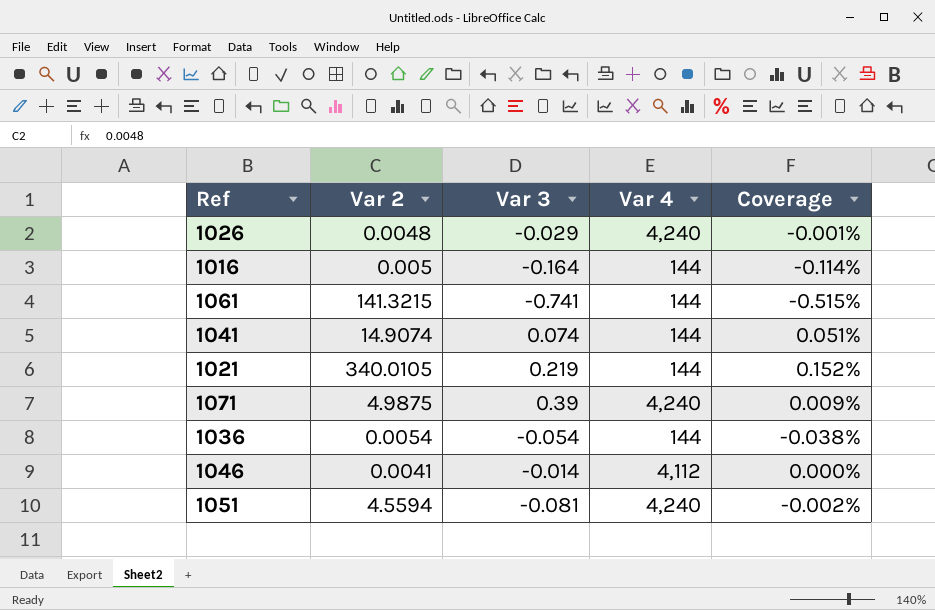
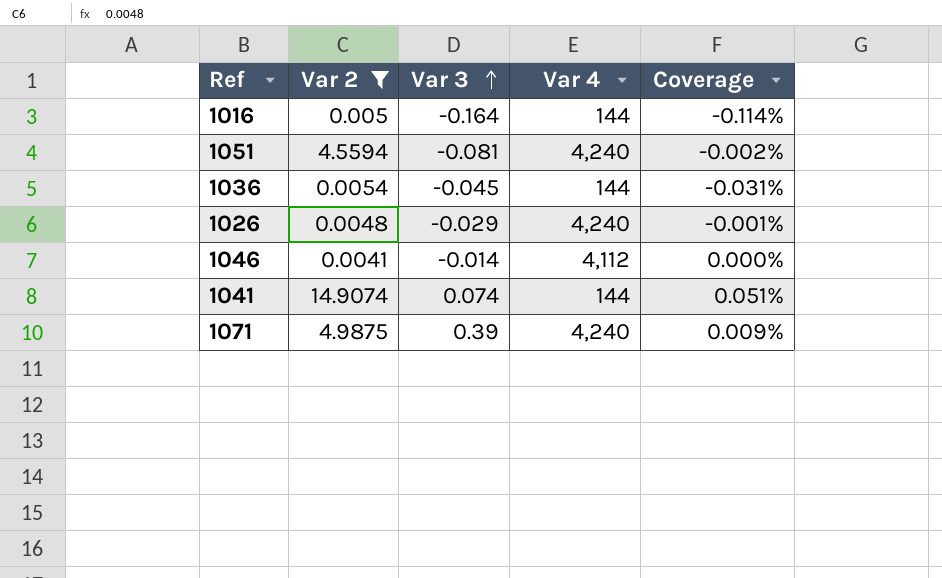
filter: none -> Var 2 <= 14.9074
row order: none -> Var 3 ascending
1036 | Var 3: -0.054 -> -0.045
1036 | Coverage: -0.038% -> -0.031%

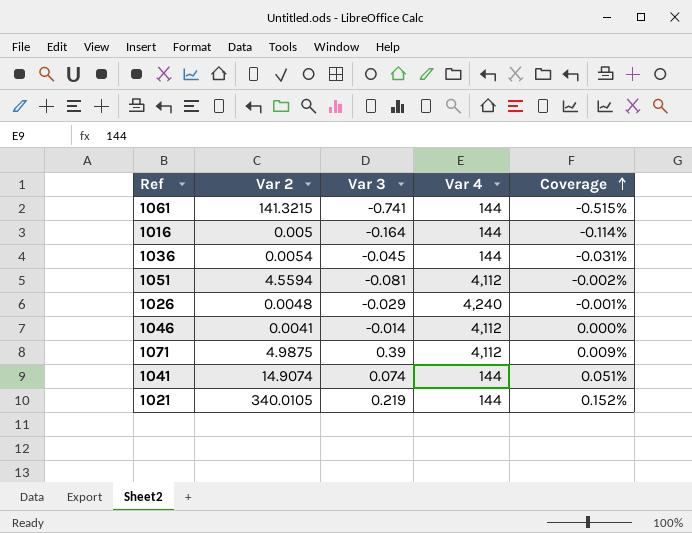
filter: Var 2 <= 14.9074 -> none
row order: Var 3 ascending -> Coverage ascending
1051 | Var 4: 4,240 -> 4,112
1071 | Var 4: 4,240 -> 4,112

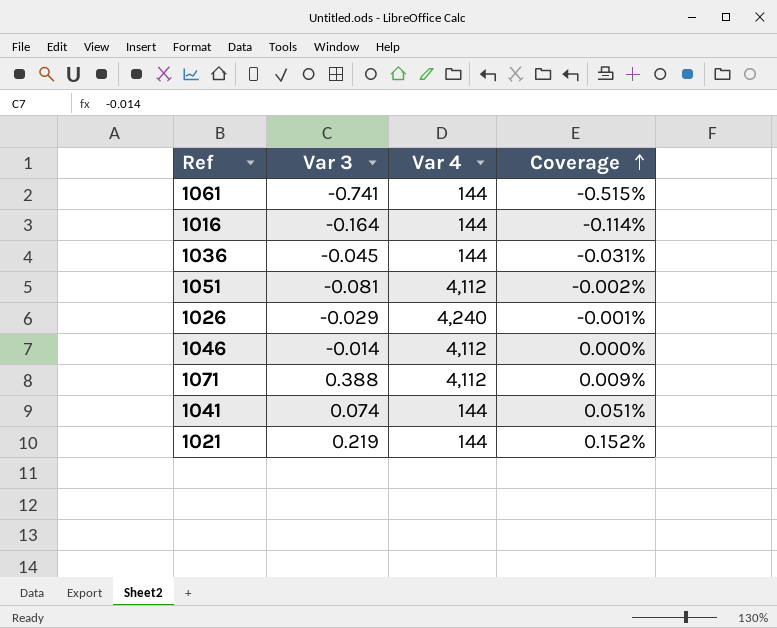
column Var 2 | position: 2 -> none
1071 | Var 3: 0.39 -> 0.388

